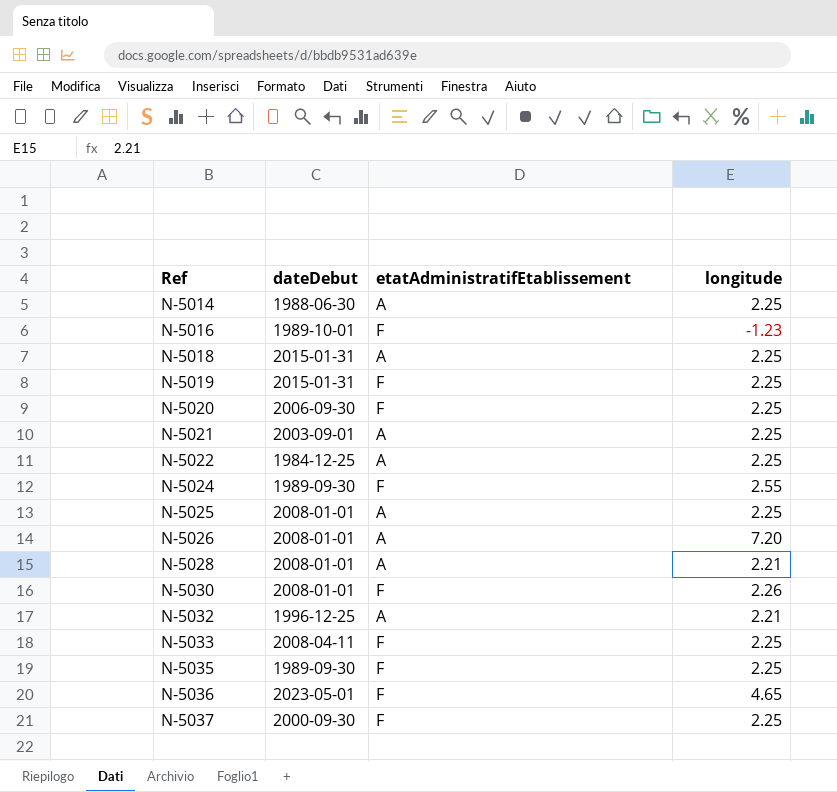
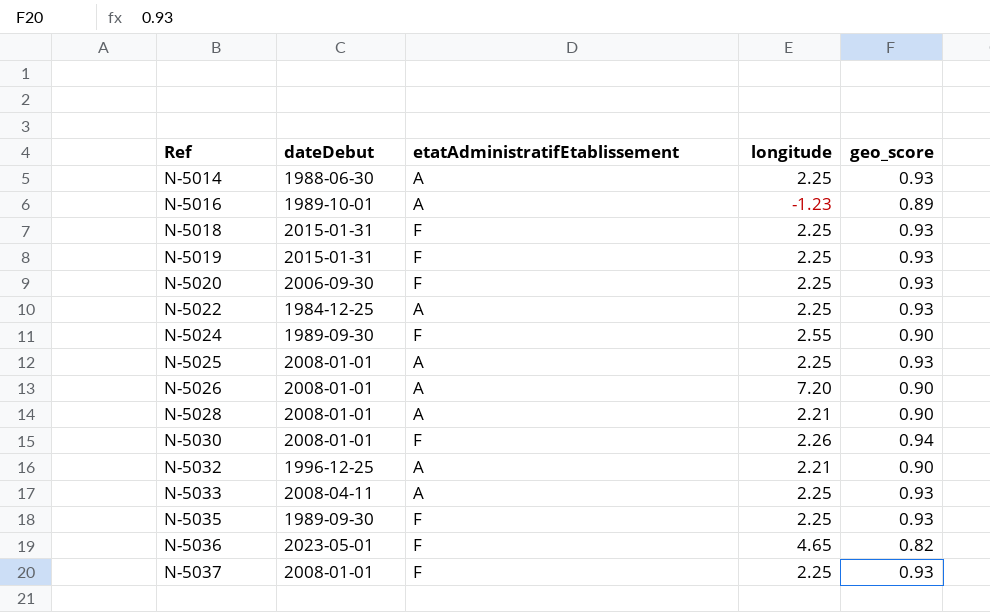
column geo_score | position: none -> 5
row N-5021: 2003-09-01 | A | 2.25 -> none
N-5016 | etatAdministratifEtablissement: F -> A
N-5018 | etatAdministratifEtablissement: A -> F
N-5033 | etatAdministratifEtablissement: F -> A
N-5037 | dateDebut: 2000-09-30 -> 2008-01-01

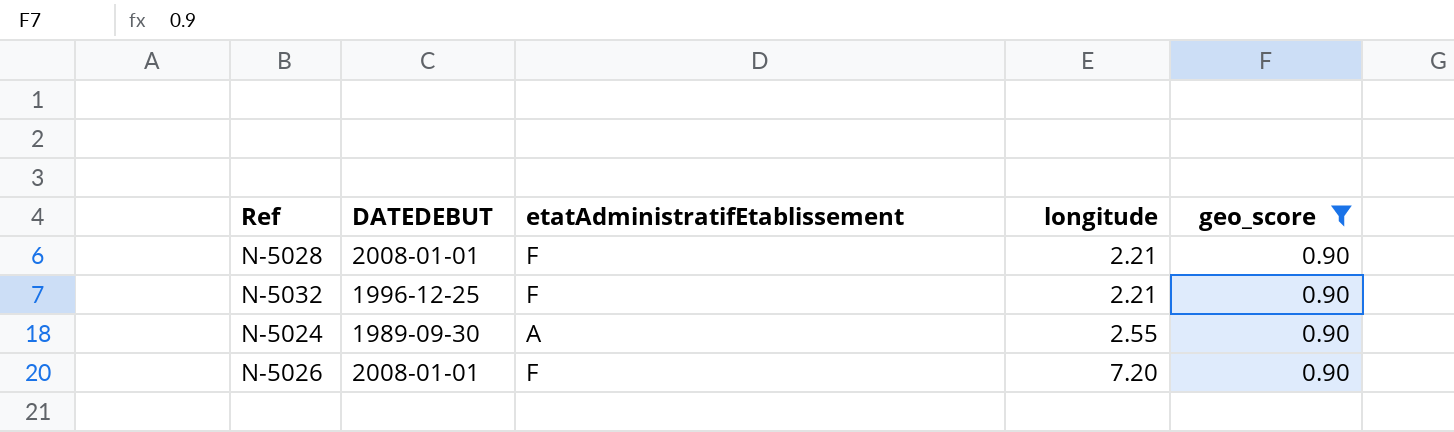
filter: none -> geo_score = 0.90
row order: Ref ascending -> longitude ascending
column name: dateDebut -> DATEDEBUT
N-5028 | etatAdministratifEtablissement: A -> F
N-5032 | etatAdministratifEtablissement: A -> F
N-5024 | etatAdministratifEtablissement: F -> A
N-5026 | etatAdministratifEtablissement: A -> F

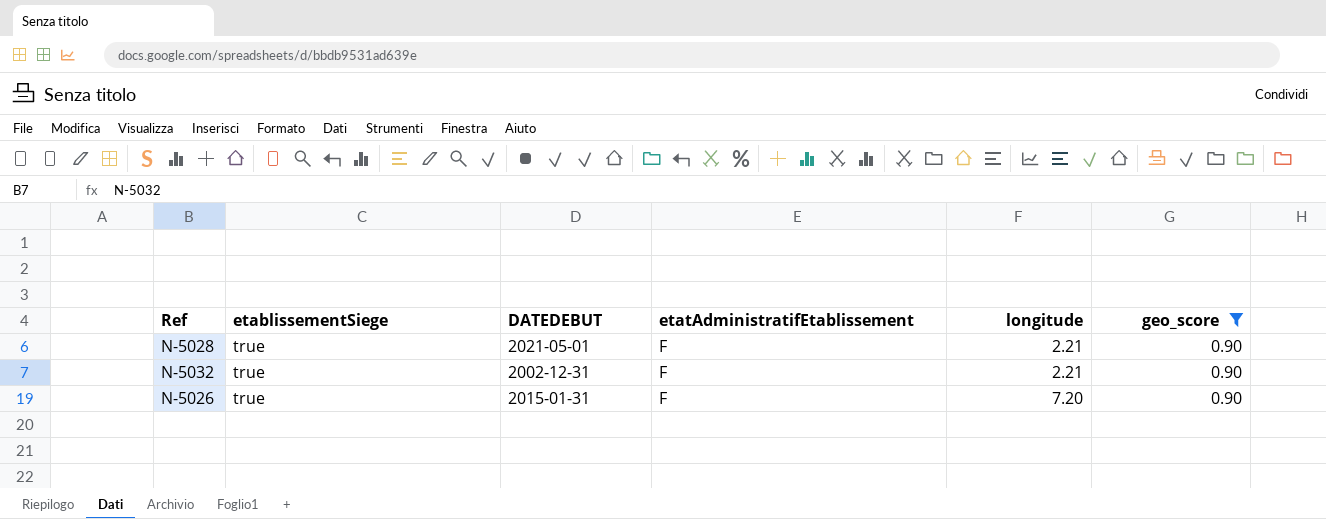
column etablissementSiege | position: none -> 2
row N-5024: 1989-09-30 | A | 2.55 | 0.90 -> none
N-5028 | DATEDEBUT: 2008-01-01 -> 2021-05-01
N-5032 | DATEDEBUT: 1996-12-25 -> 2002-12-31
N-5026 | DATEDEBUT: 2008-01-01 -> 2015-01-31

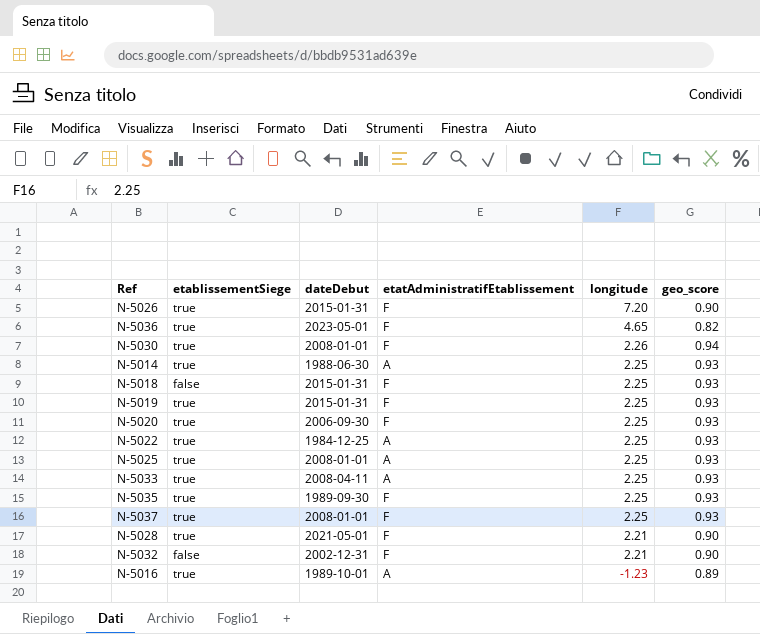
filter: geo_score = 0.90 -> none
row order: longitude ascending -> longitude descending
column name: DATEDEBUT -> dateDebut
N-5032 | etablissementSiege: true -> false

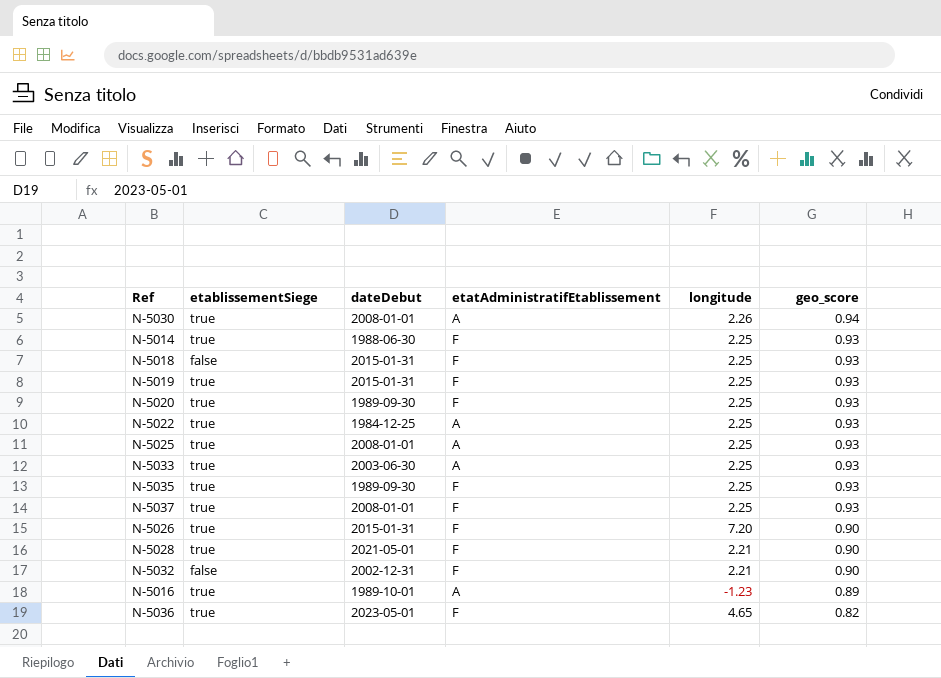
row order: longitude descending -> geo_score descending
N-5030 | etatAdministratifEtablissement: F -> A
N-5014 | etatAdministratifEtablissement: A -> F
N-5020 | dateDebut: 2006-09-30 -> 1989-09-30
N-5033 | dateDebut: 2008-04-11 -> 2003-06-30

